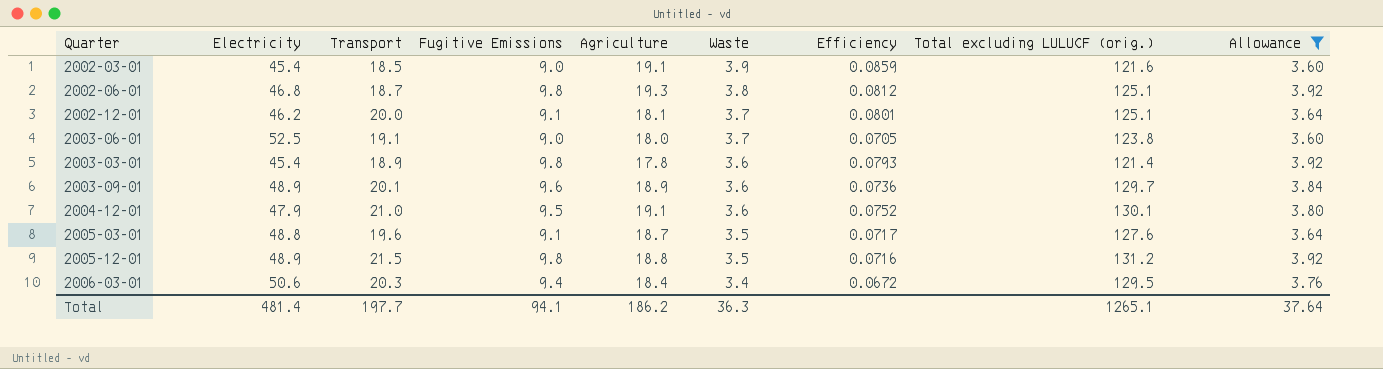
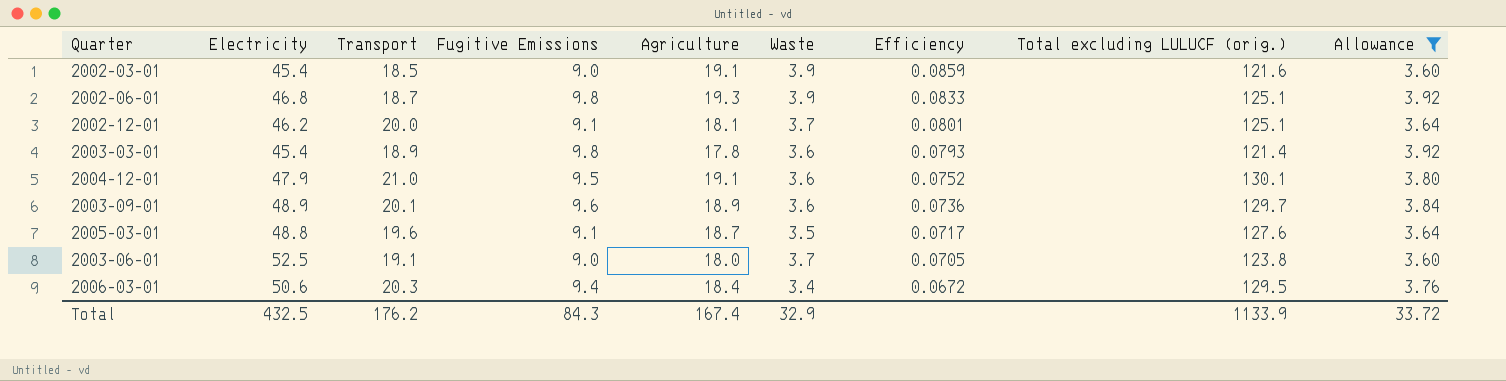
row order: Waste descending -> Efficiency descending
row 2005-12-01: 48.9 | 21.5 | 9.8 | 18.8 | 3.5 | 0.0716 | 131.2 | 3.92 -> none
2002-06-01 | Waste: 3.8 -> 3.9
2002-06-01 | Efficiency: 0.0812 -> 0.0833
Total | Electricity: 481.4 -> 432.5
Total | Transport: 197.7 -> 176.2
Total | Fugitive Emissions: 94.1 -> 84.3
Total | Agriculture: 186.2 -> 167.4
Total | Waste: 36.3 -> 32.9
Total | Total excluding LULUCF (orig.): 1265.1 -> 1133.9
Total | Allowance: 37.64 -> 33.72

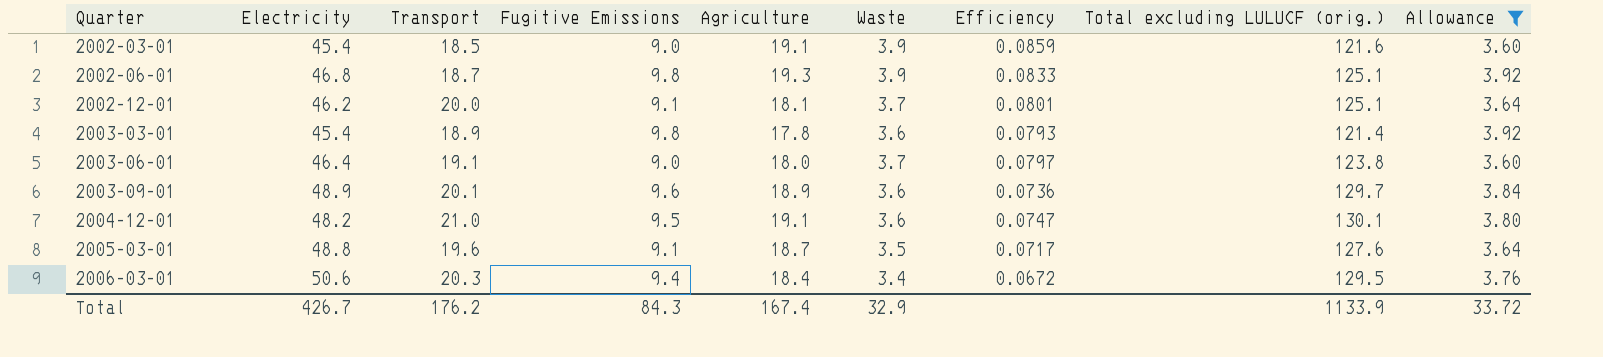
row order: Efficiency descending -> Quarter ascending
2003-06-01 | Electricity: 52.5 -> 46.4
2003-06-01 | Efficiency: 0.0705 -> 0.0797
2004-12-01 | Electricity: 47.9 -> 48.2
2004-12-01 | Efficiency: 0.0752 -> 0.0747
Total | Electricity: 432.5 -> 426.7

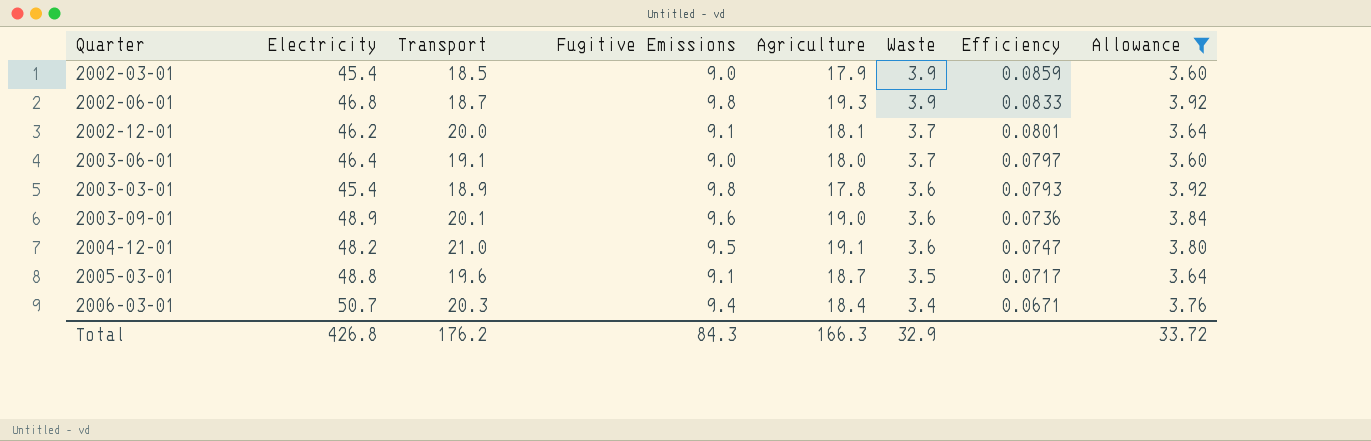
row order: Quarter ascending -> Waste descending
column Total excluding LULUCF (orig.) | position: 8 -> none
2002-03-01 | Agriculture: 19.1 -> 17.9
2003-09-01 | Agriculture: 18.9 -> 19.0
2006-03-01 | Electricity: 50.6 -> 50.7
2006-03-01 | Efficiency: 0.0672 -> 0.0671
Total | Electricity: 426.7 -> 426.8
Total | Agriculture: 167.4 -> 166.3

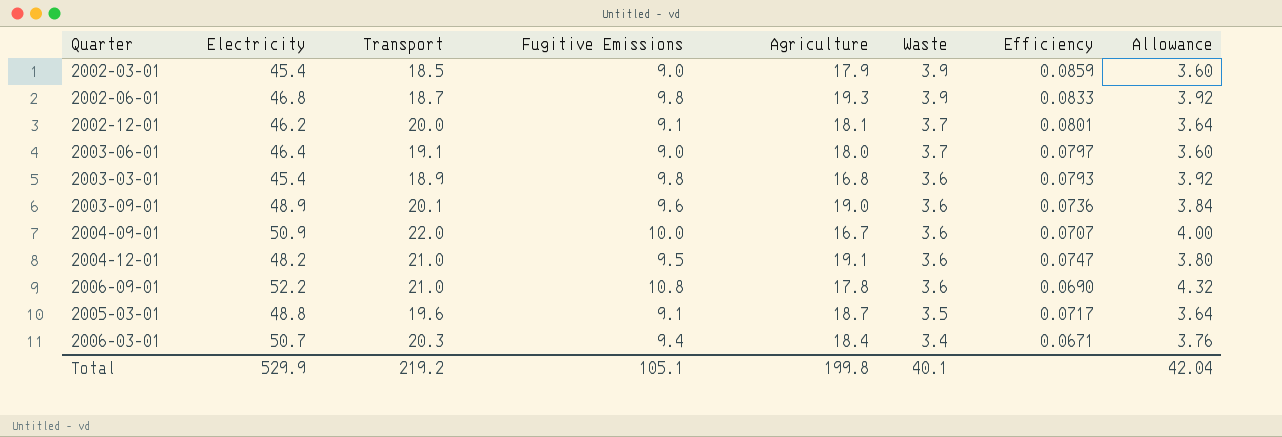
filter: Allowance <= 3.92 -> none
2003-03-01 | Agriculture: 17.8 -> 16.8
Total | Electricity: 426.8 -> 529.9
Total | Transport: 176.2 -> 219.2
Total | Fugitive Emissions: 84.3 -> 105.1
Total | Agriculture: 166.3 -> 199.8
Total | Waste: 32.9 -> 40.1
Total | Allowance: 33.72 -> 42.04

